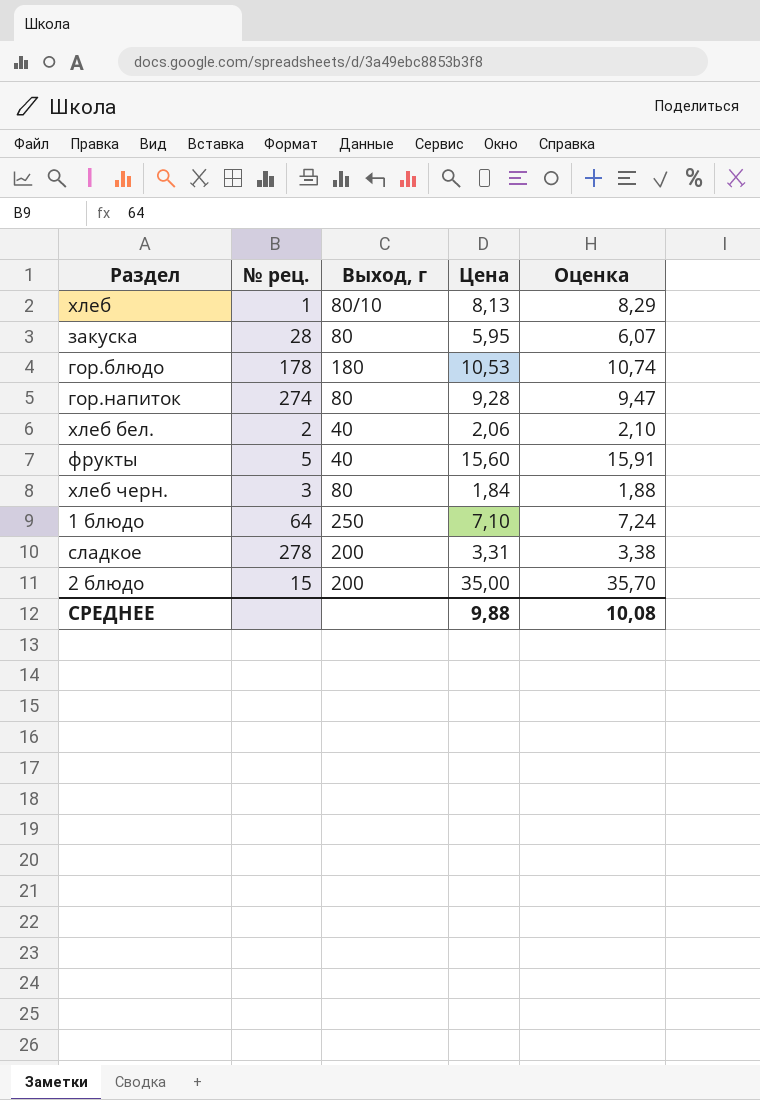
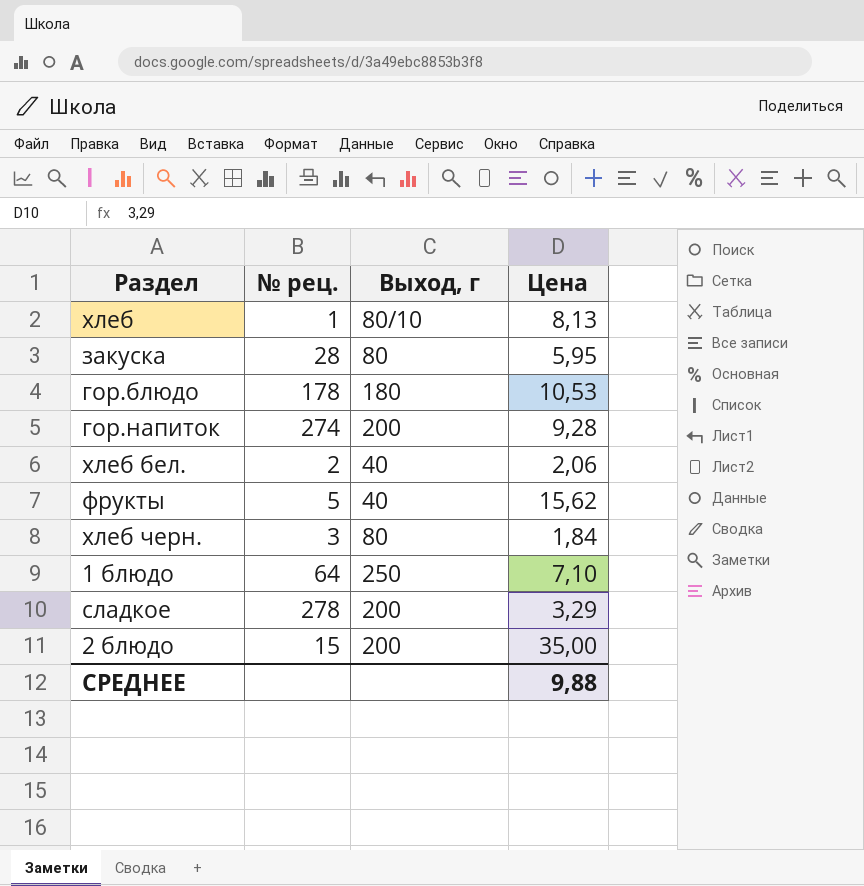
column Оценка | formula: [Цена] * 1,02 -> none
гор.напиток | Выход, г: 80 -> 200
фрукты | Цена: 15,60 -> 15,62
сладкое | Цена: 3,31 -> 3,29

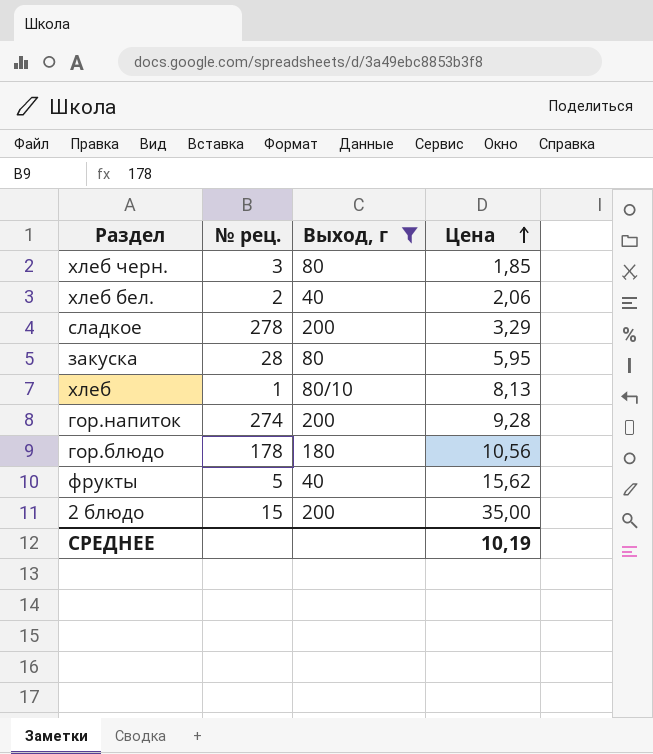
filter: none -> Выход, г != 250
row order: none -> Цена ascending
хлеб черн. | Цена: 1,84 -> 1,85
гор.блюдо | Цена: 10,53 -> 10,56
СРЕДНЕЕ | Цена: 9,88 -> 10,19

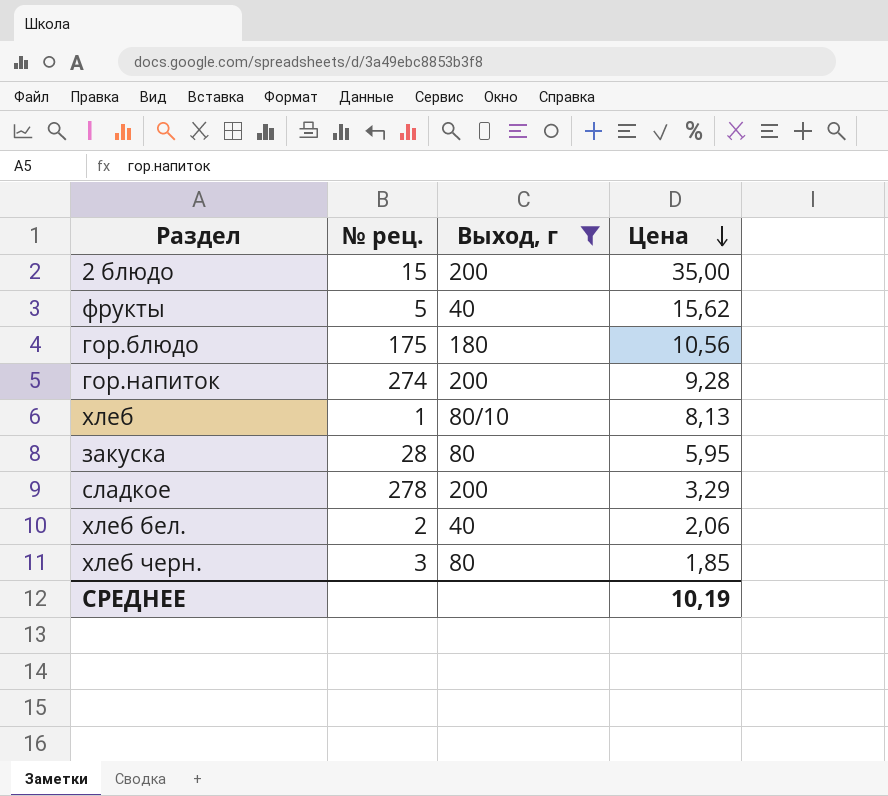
row order: Цена ascending -> Цена descending
гор.блюдо | № рец.: 178 -> 175

